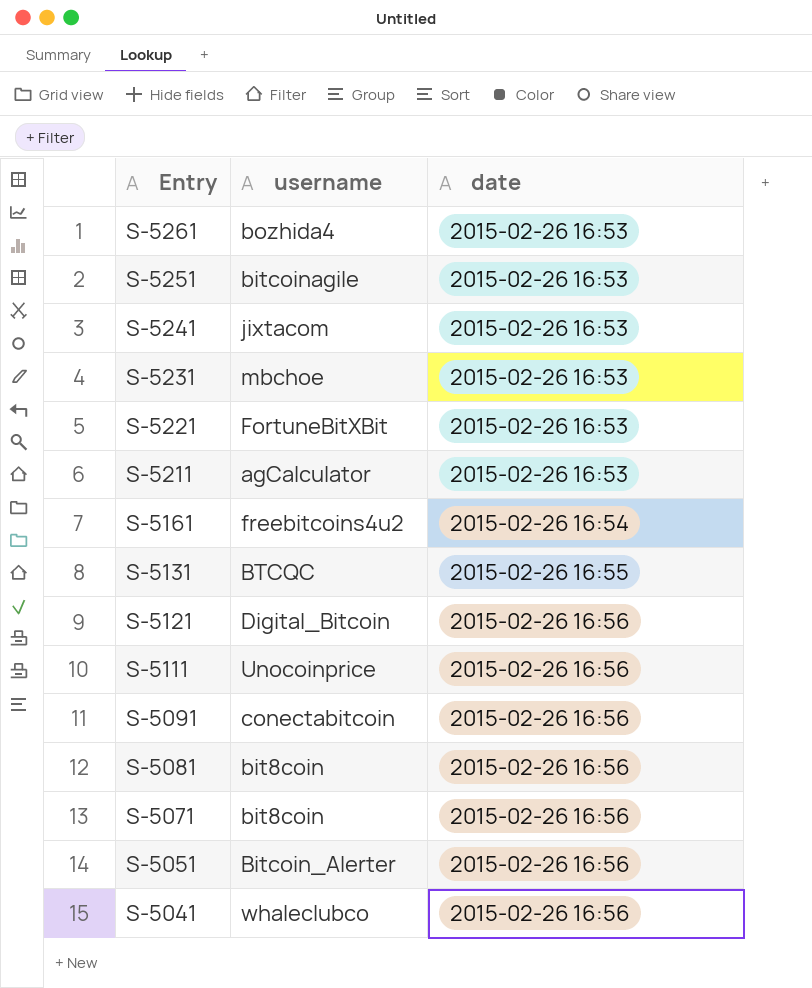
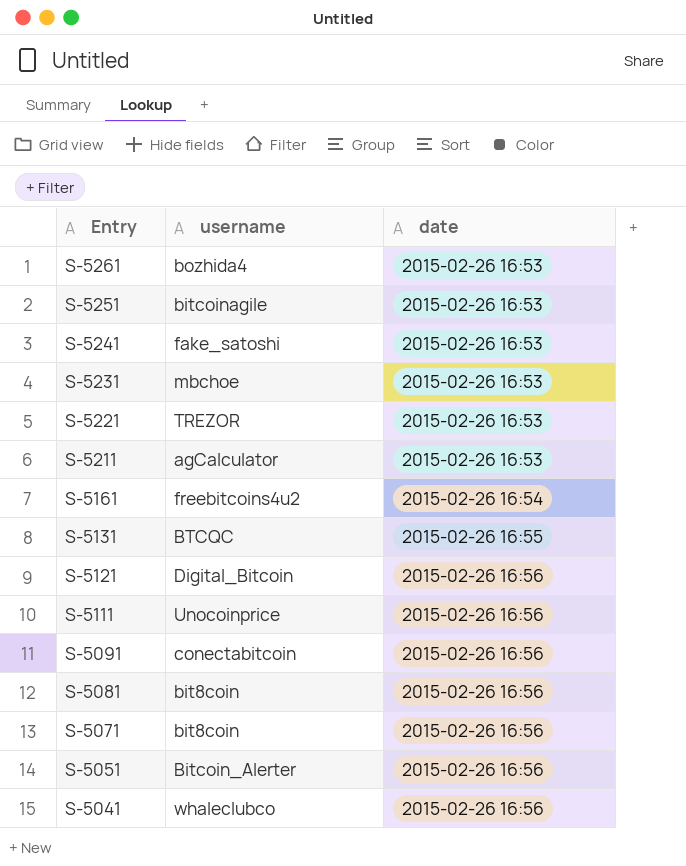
S-5241 | username: jixtacom -> fake_satoshi
S-5221 | username: FortuneBitXBit -> TREZOR

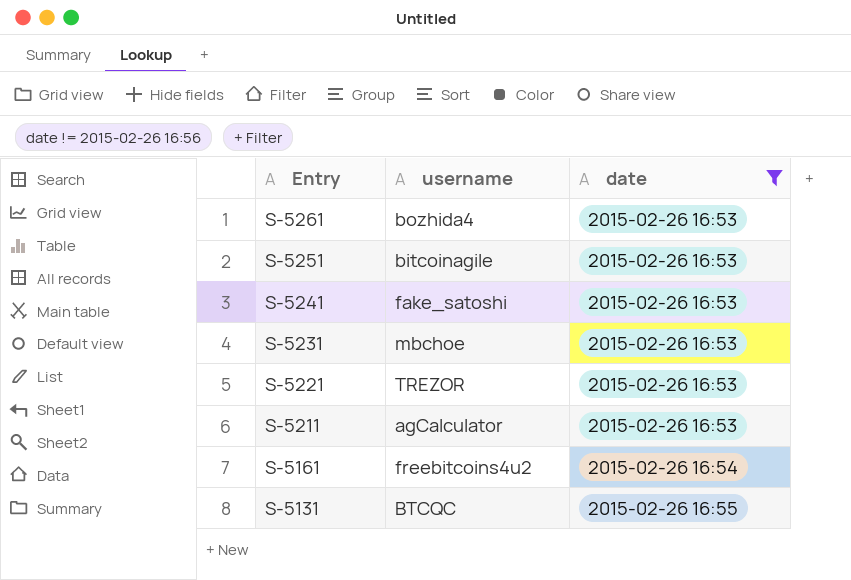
filter: none -> date != 2015-02-26 16:56

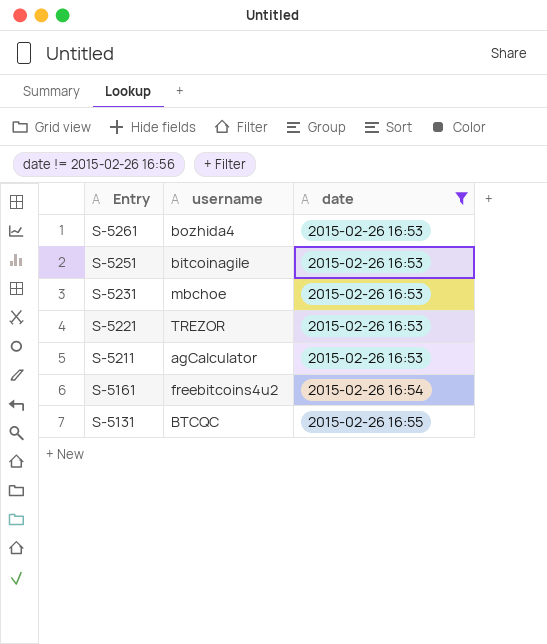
row S-5241: fake_satoshi | 2015-02-26 16:53 -> none

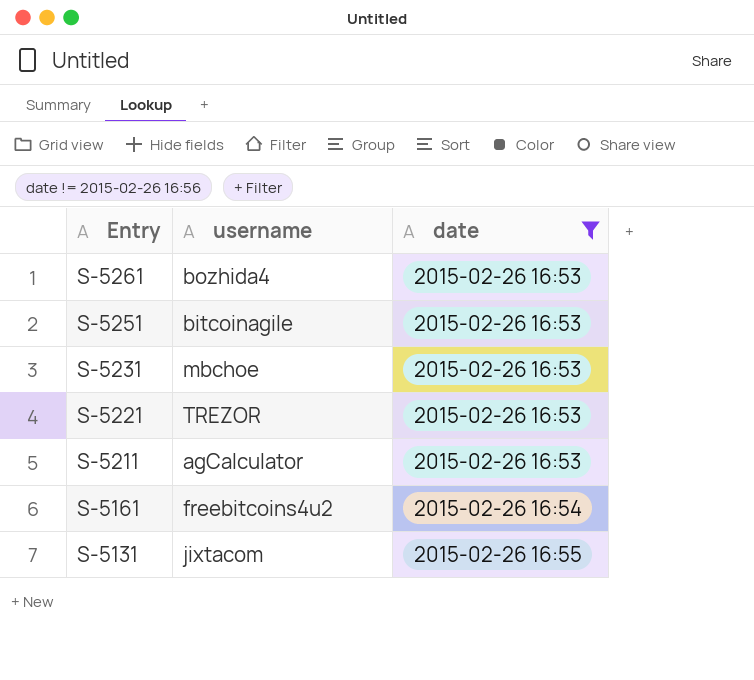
S-5131 | username: BTCQC -> jixtacom

